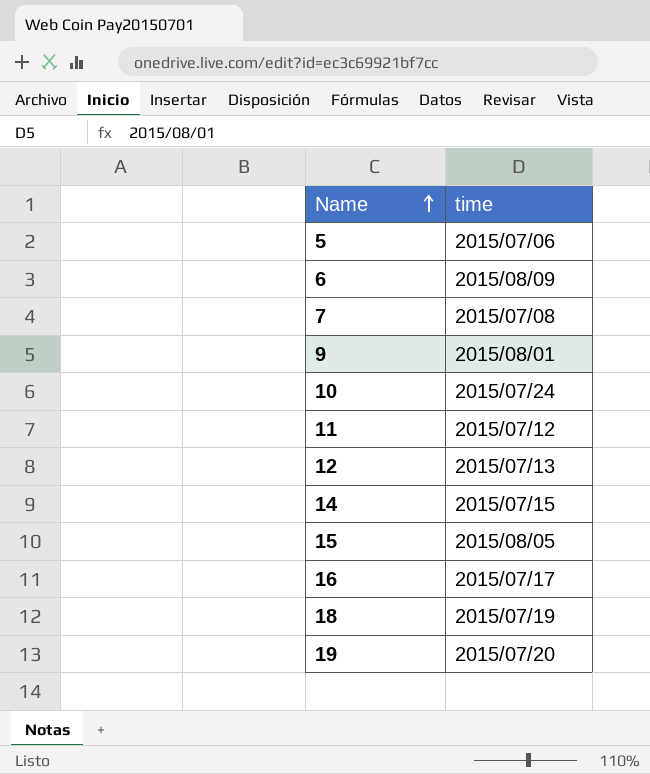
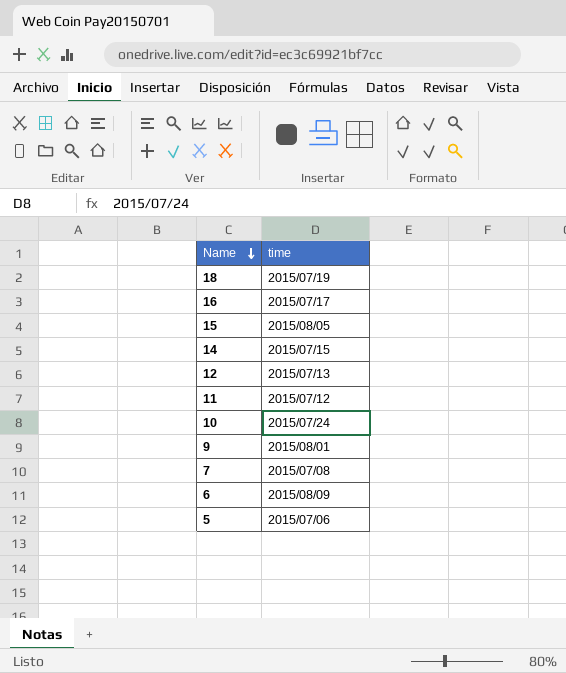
row order: Name ascending -> Name descending
row 19: 2015/07/20 -> none

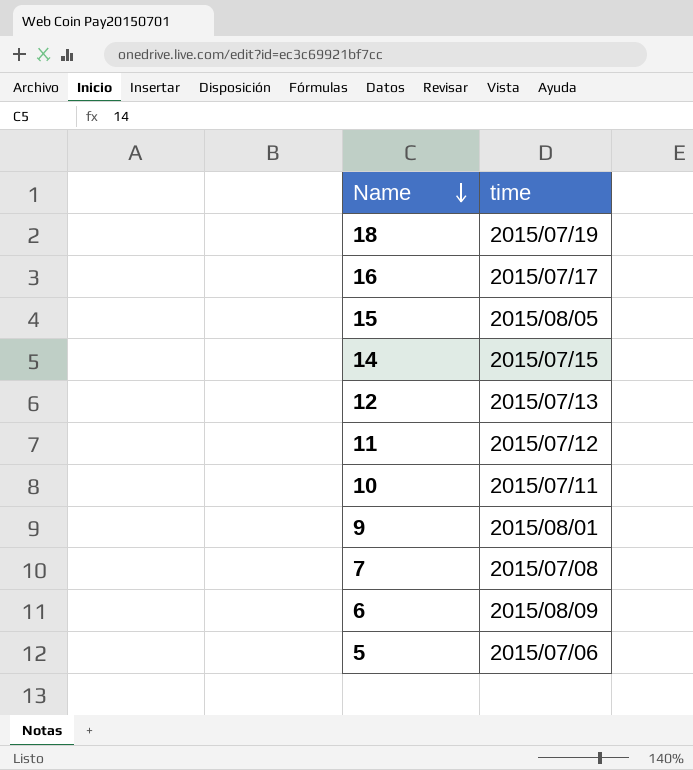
10 | time: 2015/07/24 -> 2015/07/11

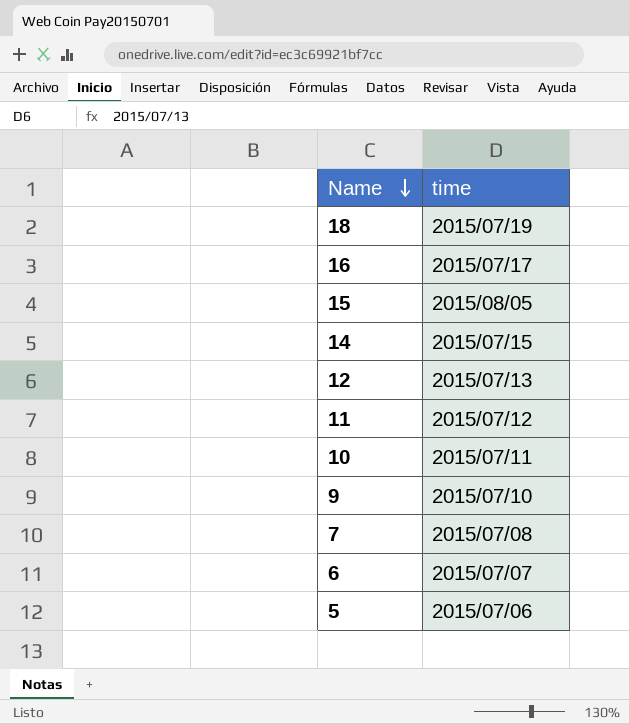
9 | time: 2015/08/01 -> 2015/07/10
6 | time: 2015/08/09 -> 2015/07/07

